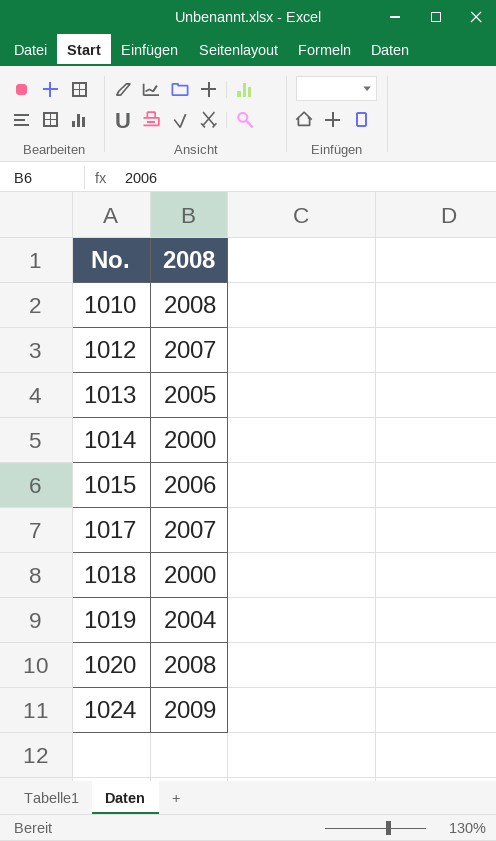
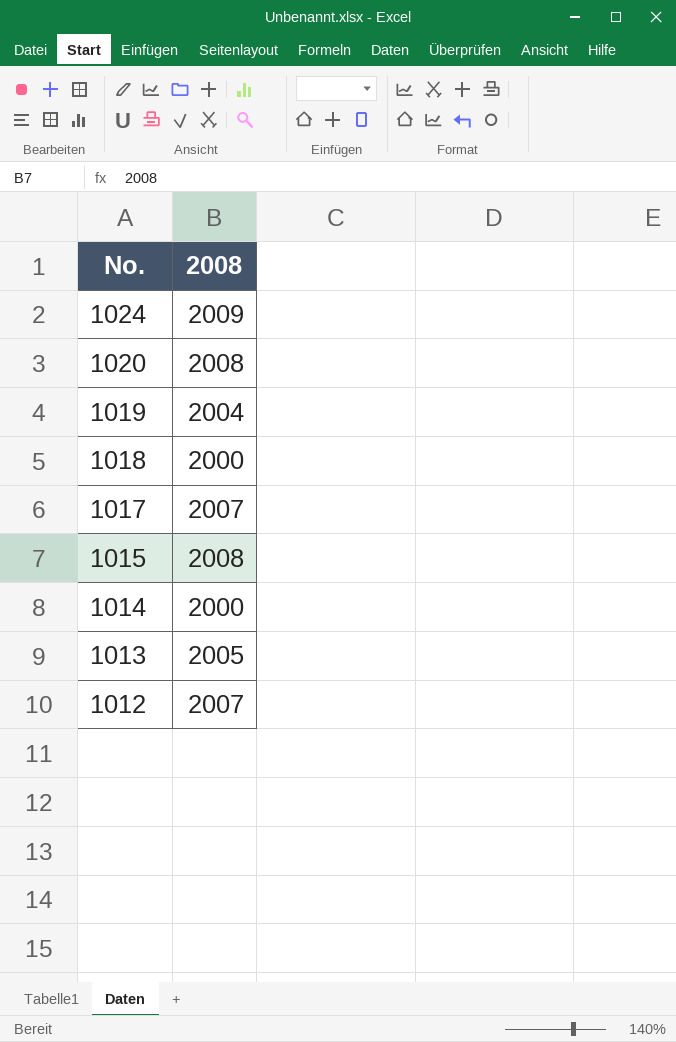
row order: No. ascending -> No. descending
row 1010: 2008 -> none
1015 | 2008: 2006 -> 2008

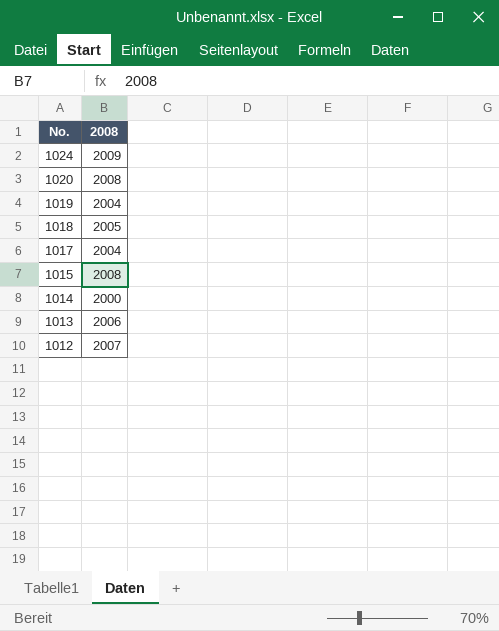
1018 | 2008: 2000 -> 2005
1017 | 2008: 2007 -> 2004
1013 | 2008: 2005 -> 2006

